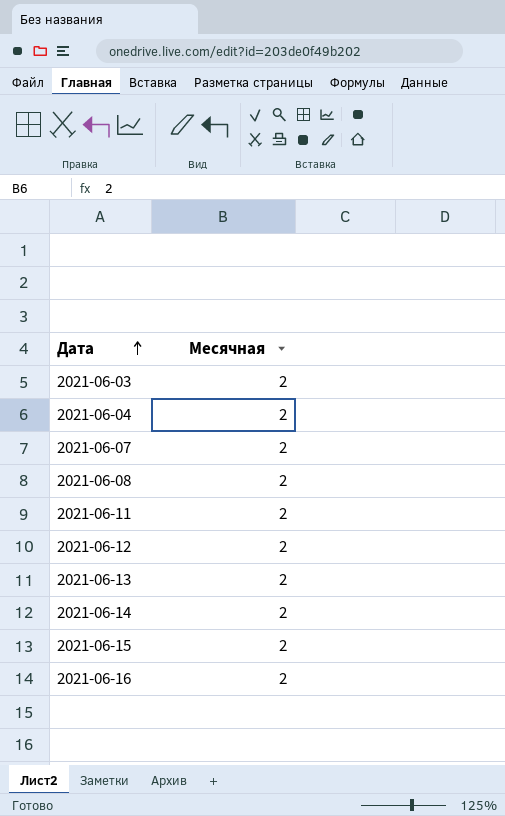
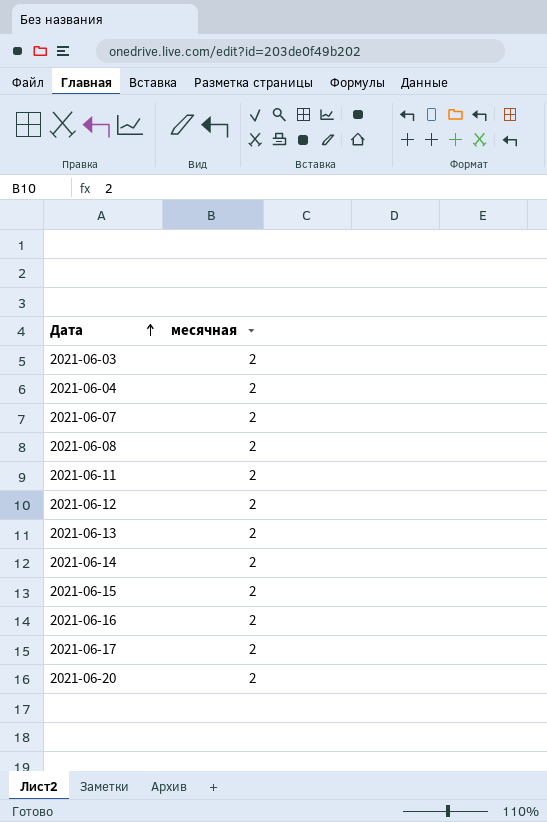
column name: Месячная -> месячная
row 2021-06-17: none -> 2
row 2021-06-20: none -> 2

